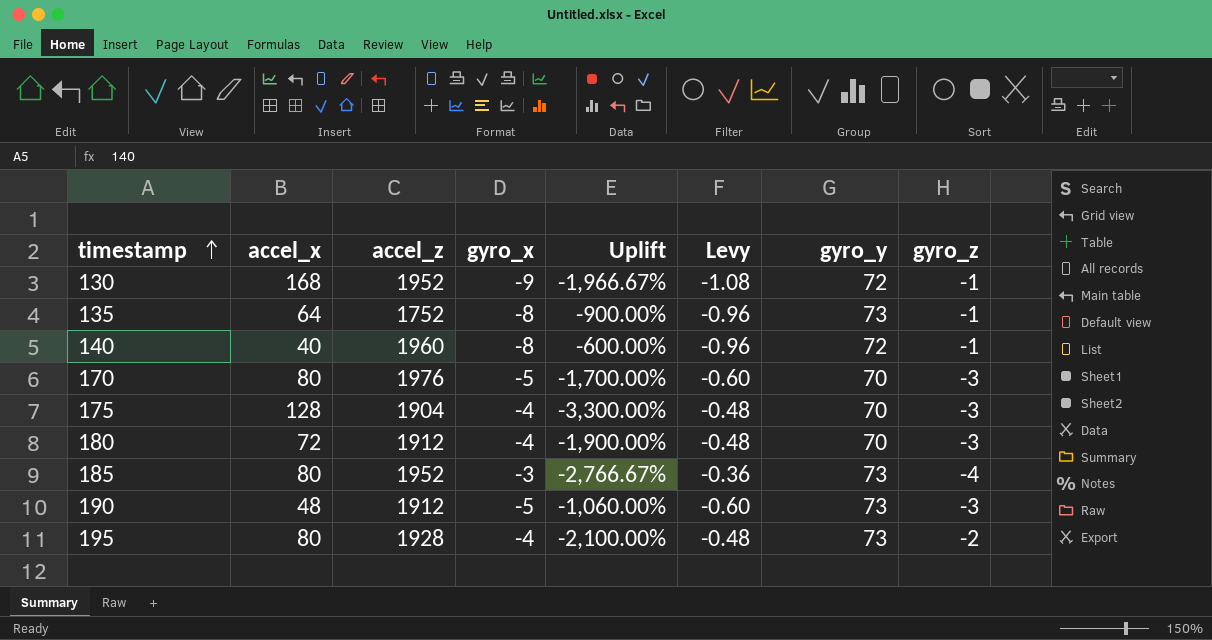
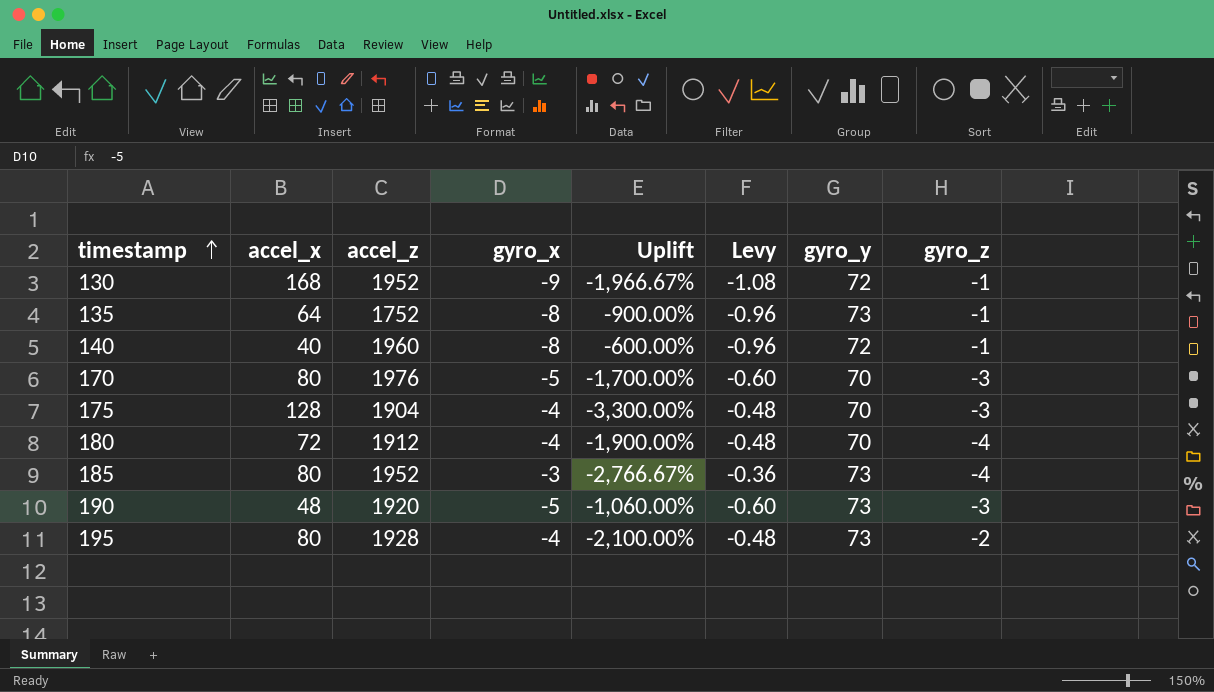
180 | gyro_z: -3 -> -4
190 | accel_z: 1912 -> 1920

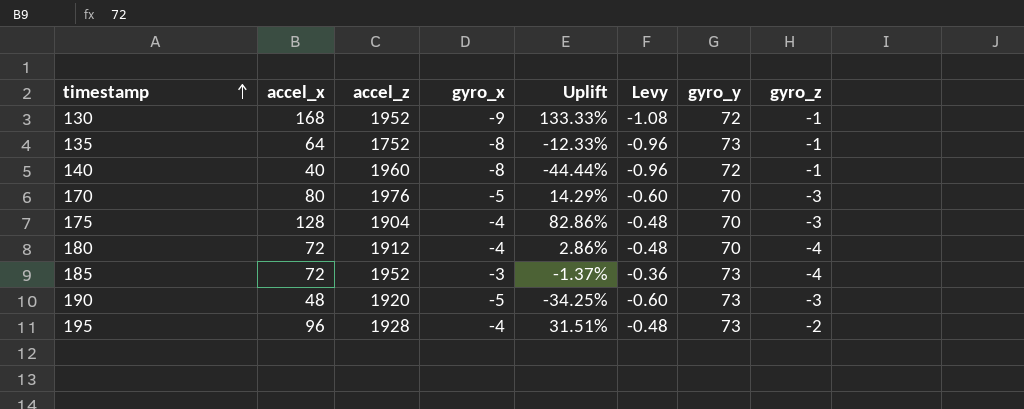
column Uplift | formula: ([accel_x] - [gyro_x]) / [gyro_x] -> ([accel_x] - [gyro_y]) / [gyro_y]
185 | accel_x: 80 -> 72
195 | accel_x: 80 -> 96

